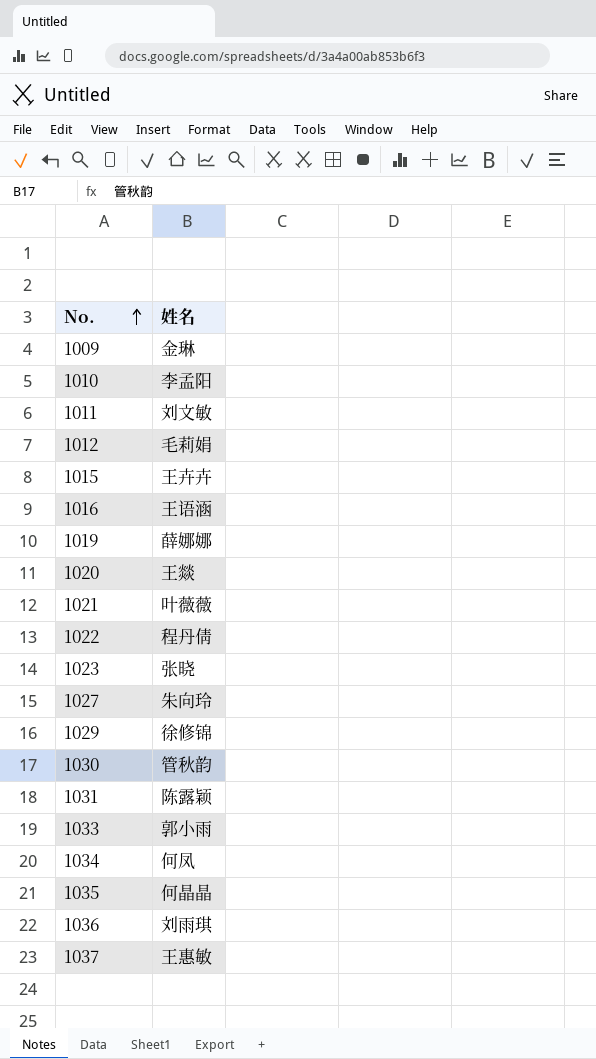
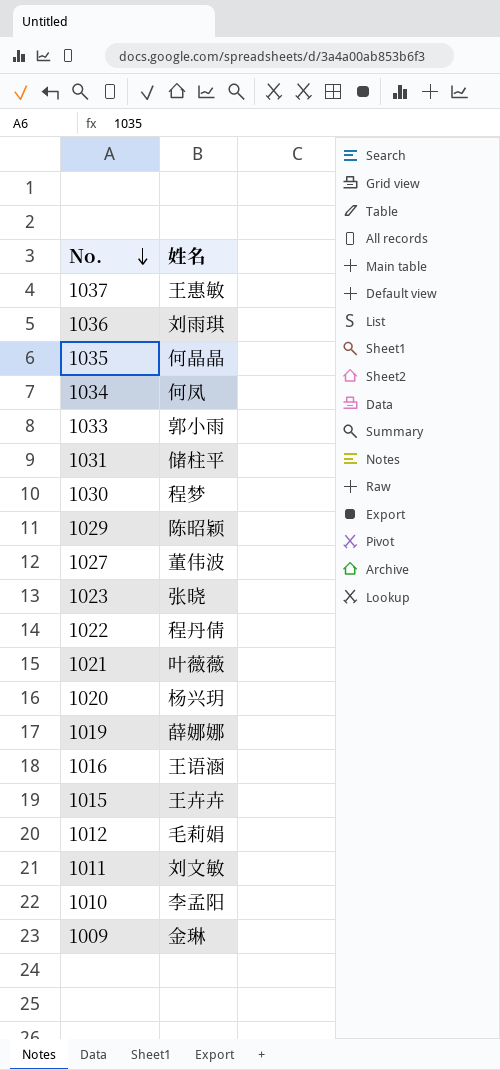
row order: No. ascending -> No. descending
1031 | 姓名: 陈露颖 -> 储柱平
1030 | 姓名: 管秋韵 -> 程梦
1029 | 姓名: 徐修锦 -> 陈昭颖
1027 | 姓名: 朱向玲 -> 董伟波
1020 | 姓名: 王燚 -> 杨兴玥

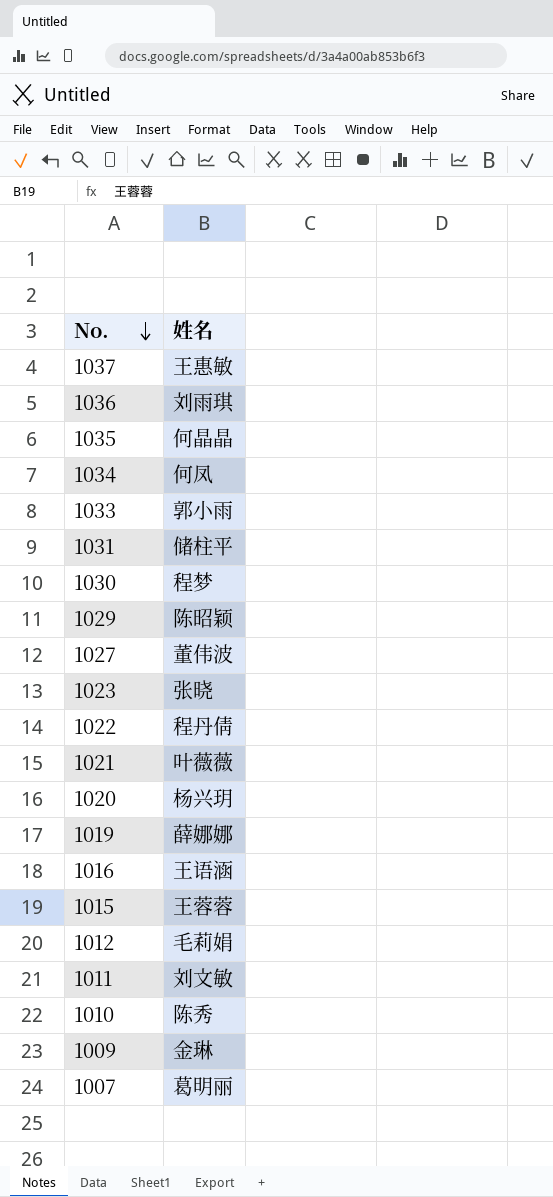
1015 | 姓名: 王卉卉 -> 王蓉蓉
1010 | 姓名: 李孟阳 -> 陈秀
row 1007: none -> 葛明丽

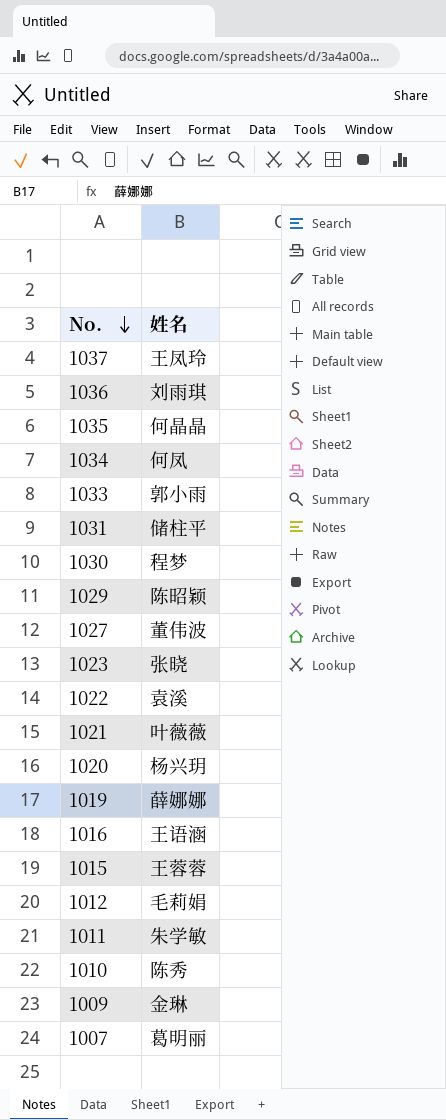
1037 | 姓名: 王惠敏 -> 王凤玲
1022 | 姓名: 程丹倩 -> 袁溪
1011 | 姓名: 刘文敏 -> 朱学敏

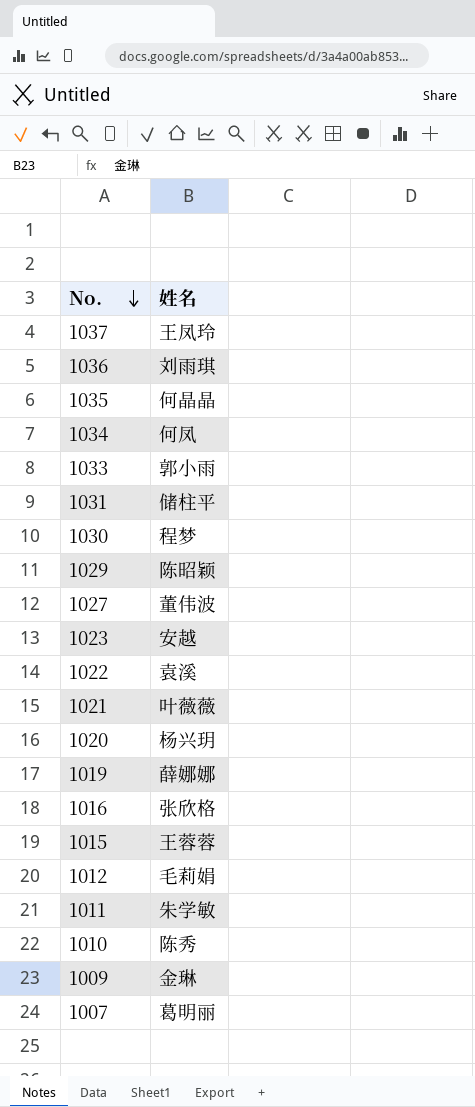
1023 | 姓名: 张晓 -> 安越
1016 | 姓名: 王语涵 -> 张欣格

